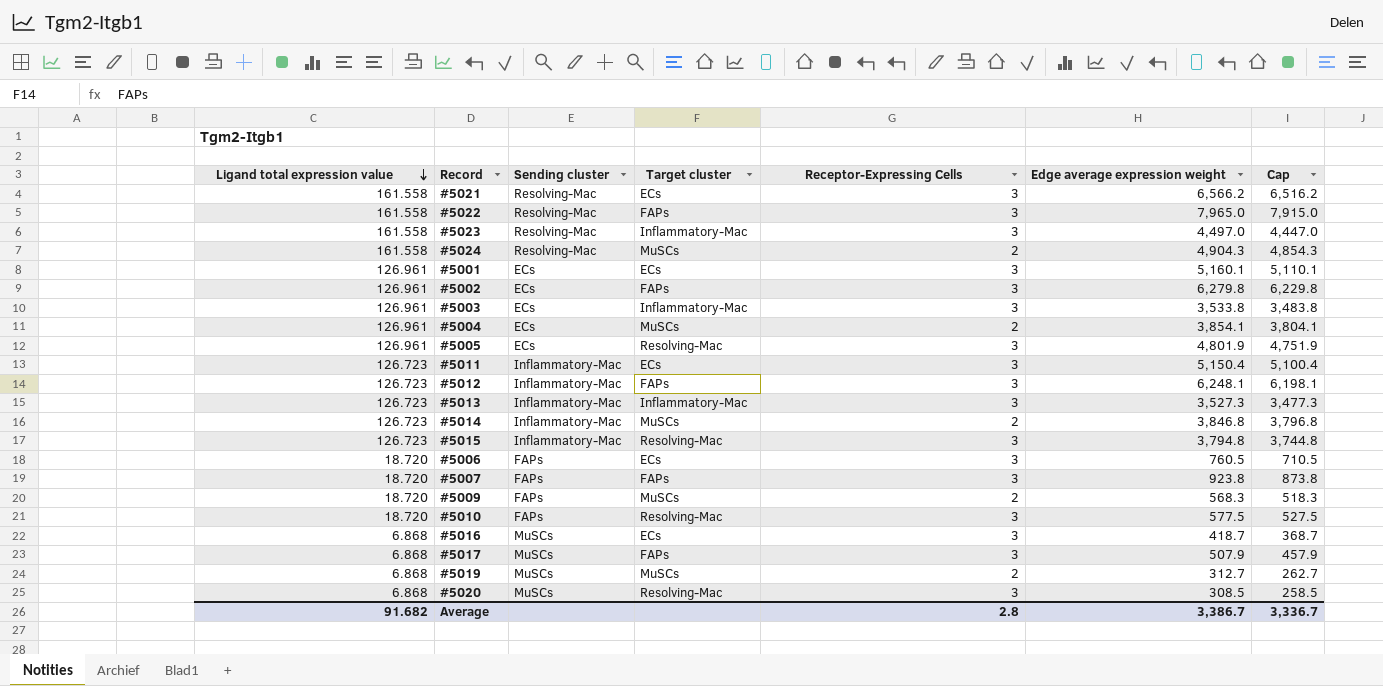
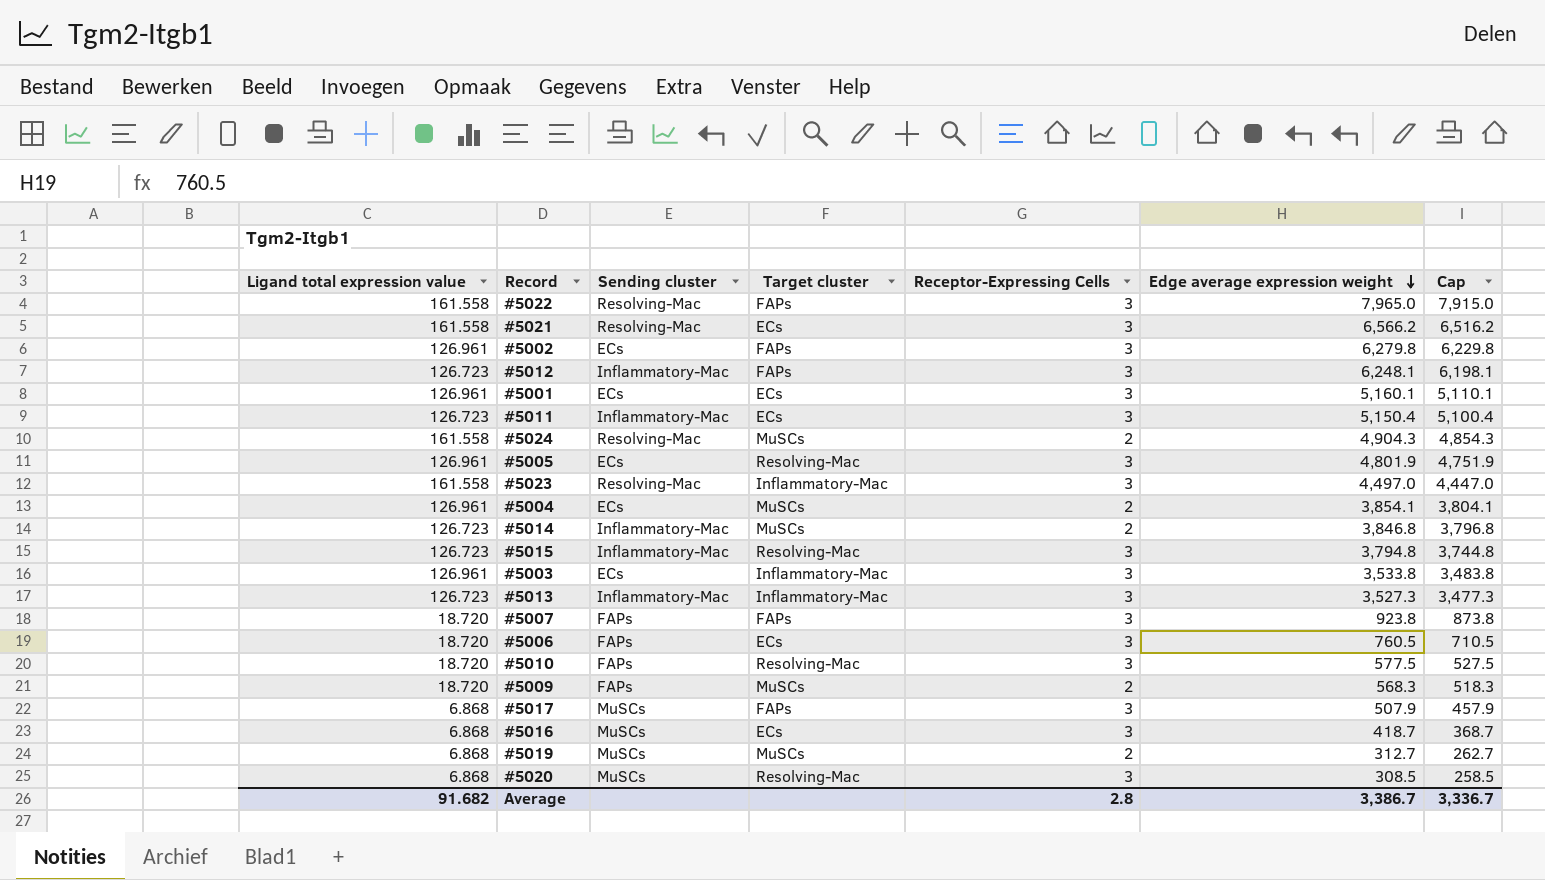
row order: Ligand total expression value descending -> Edge average expression weight descending

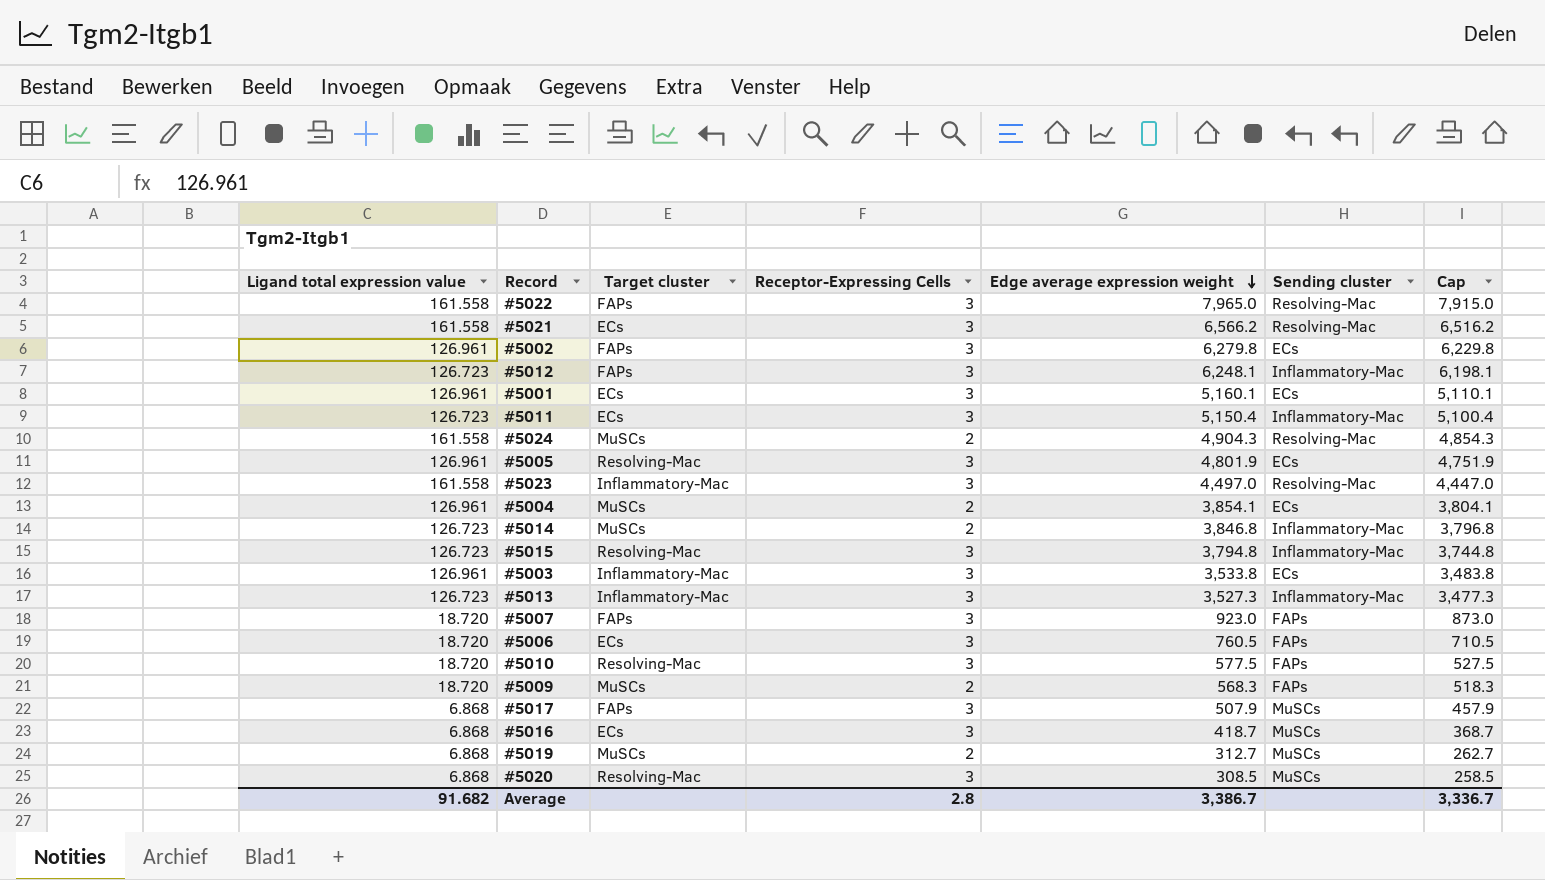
column Sending cluster | position: 3 -> 6
#5007 | Edge average expression weight: 923.8 -> 923.0
#5007 | Cap: 873.8 -> 873.0

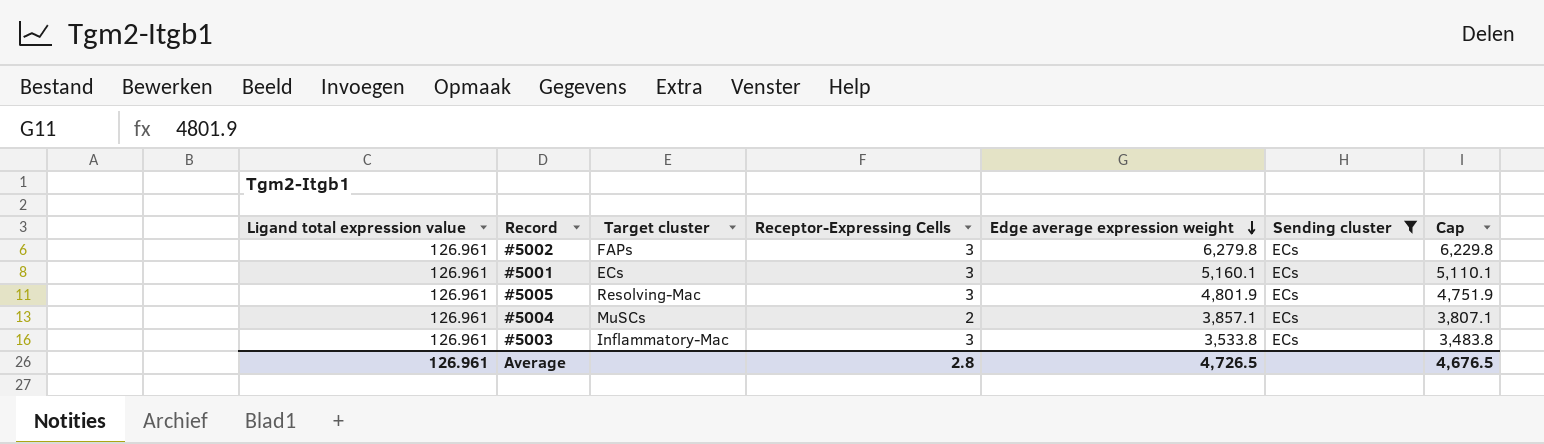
filter: none -> Sending cluster = ECs
#5004 | Edge average expression weight: 3,854.1 -> 3,857.1
#5004 | Cap: 3,804.1 -> 3,807.1
Average | Ligand total expression value: 91.682 -> 126.961
Average | Edge average expression weight: 3,386.7 -> 4,726.5
Average | Cap: 3,336.7 -> 4,676.5

